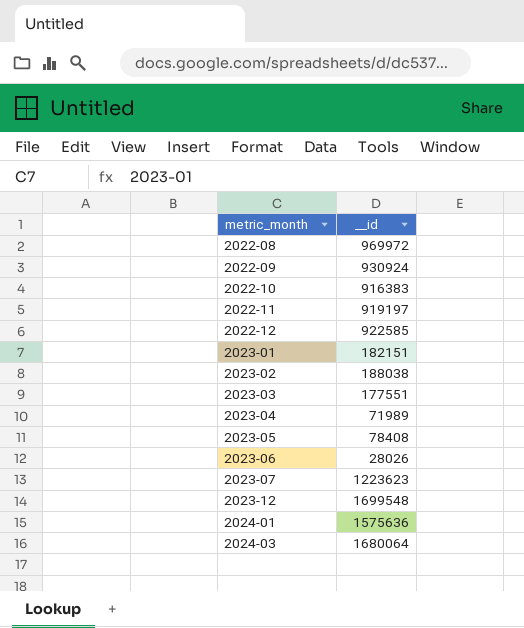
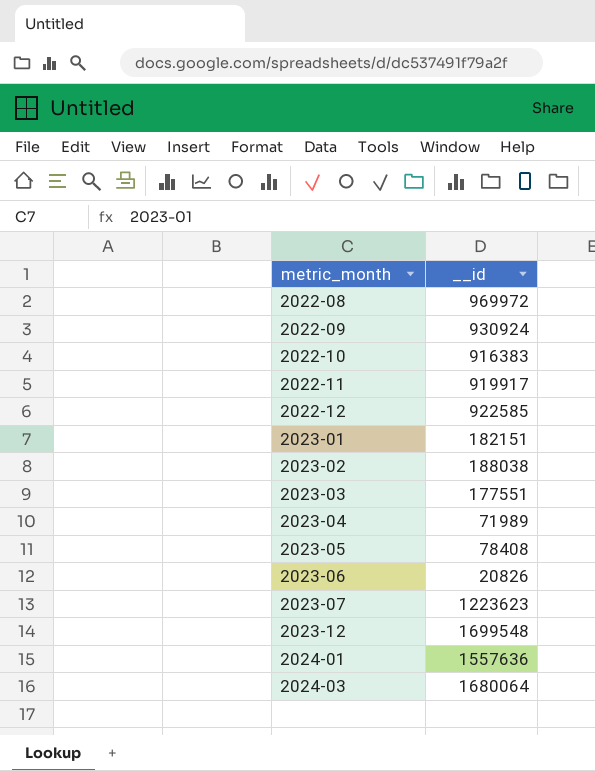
2022-11 | __id: 919197 -> 919917
2023-06 | __id: 28026 -> 20826
2024-01 | __id: 1575636 -> 1557636

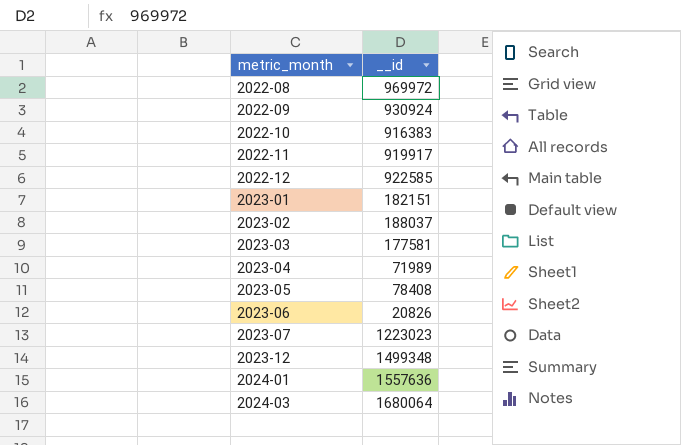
2023-02 | __id: 188038 -> 188037
2023-03 | __id: 177551 -> 177581
2023-07 | __id: 1223623 -> 1223023
2023-12 | __id: 1699548 -> 1499348

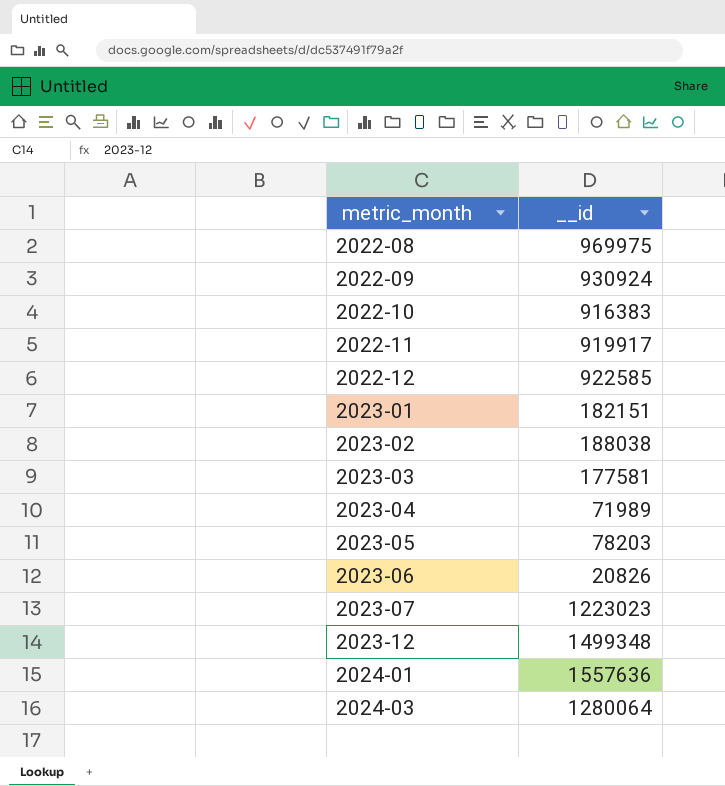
2022-08 | __id: 969972 -> 969975
2023-02 | __id: 188037 -> 188038
2023-05 | __id: 78408 -> 78203
2024-03 | __id: 1680064 -> 1280064

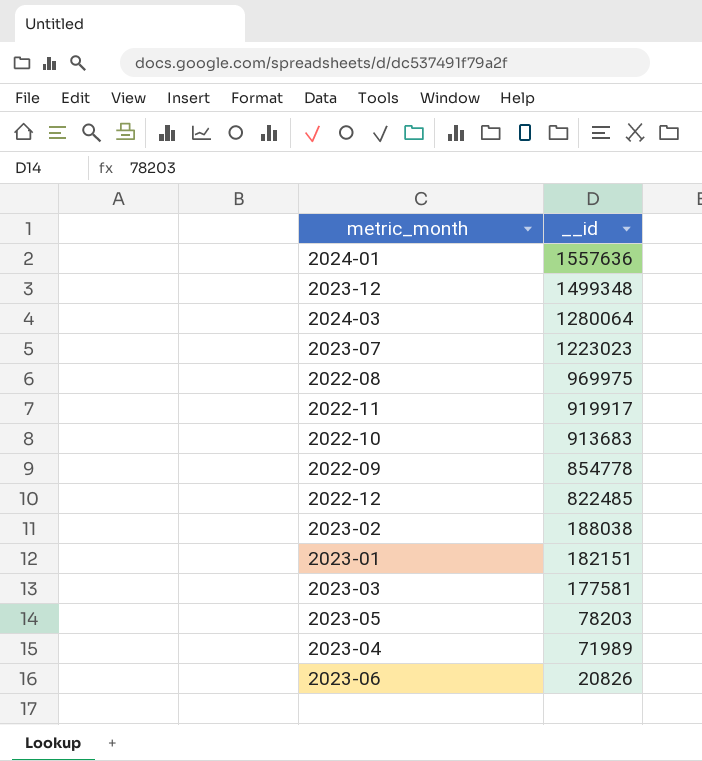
row order: metric_month ascending -> __id descending
2022-10 | __id: 916383 -> 913683
2022-09 | __id: 930924 -> 854778
2022-12 | __id: 922585 -> 822485

